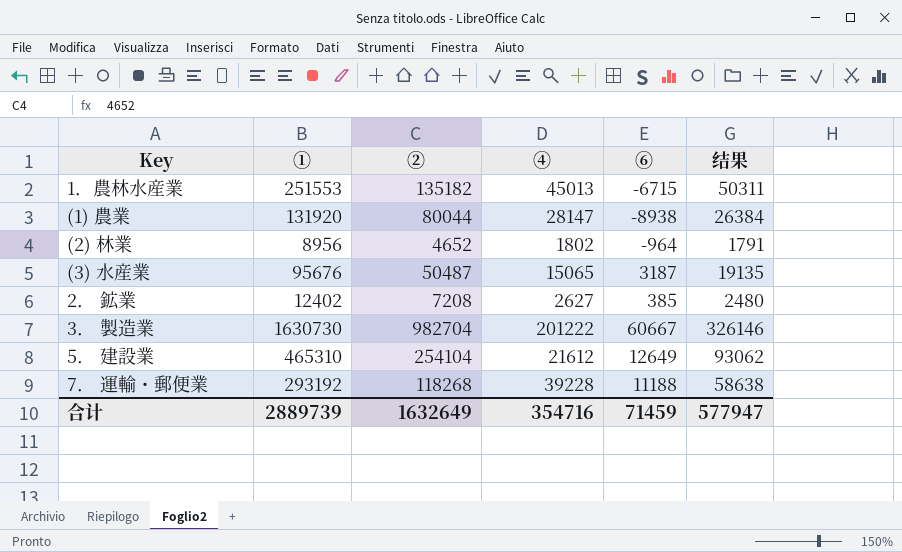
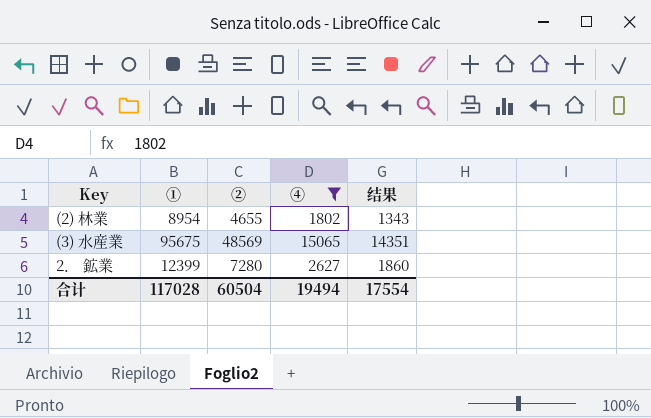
filter: none -> ④ <= 15065
column ⑥ | position: 5 -> none
column 结果 | formula: [①] * 0.2 -> [①] * 0.15
(2) 林業 | ①: 8956 -> 8954
(2) 林業 | ②: 4652 -> 4655
(3) 水産業 | ①: 95676 -> 95675
(3) 水産業 | ②: 50487 -> 48569
2． 鉱業 | ①: 12402 -> 12399
2． 鉱業 | ②: 7208 -> 7280
合计 | ①: 2889739 -> 117028
合计 | ②: 1632649 -> 60504
合计 | ④: 354716 -> 19494
合计 | 结果: 577947 -> 17554

